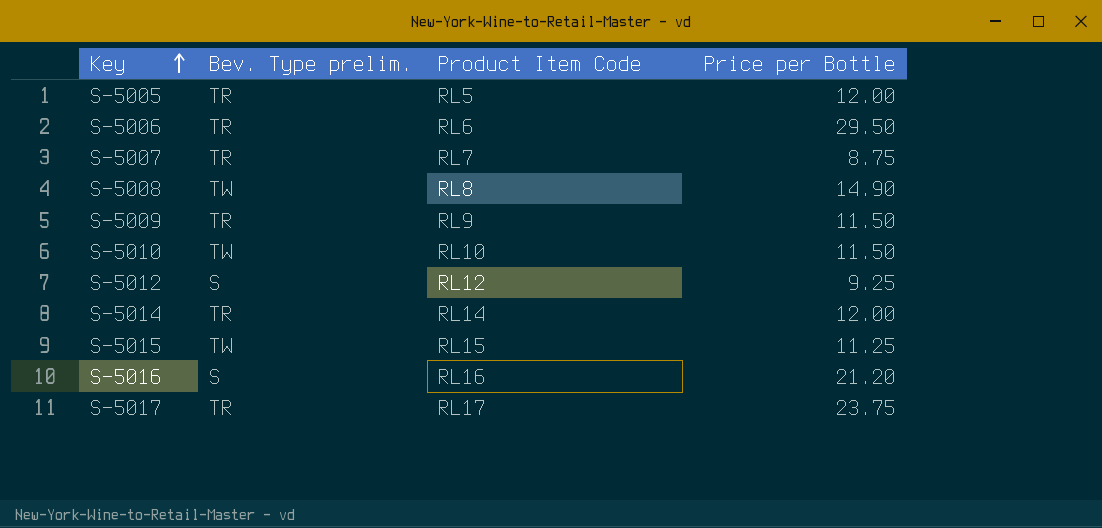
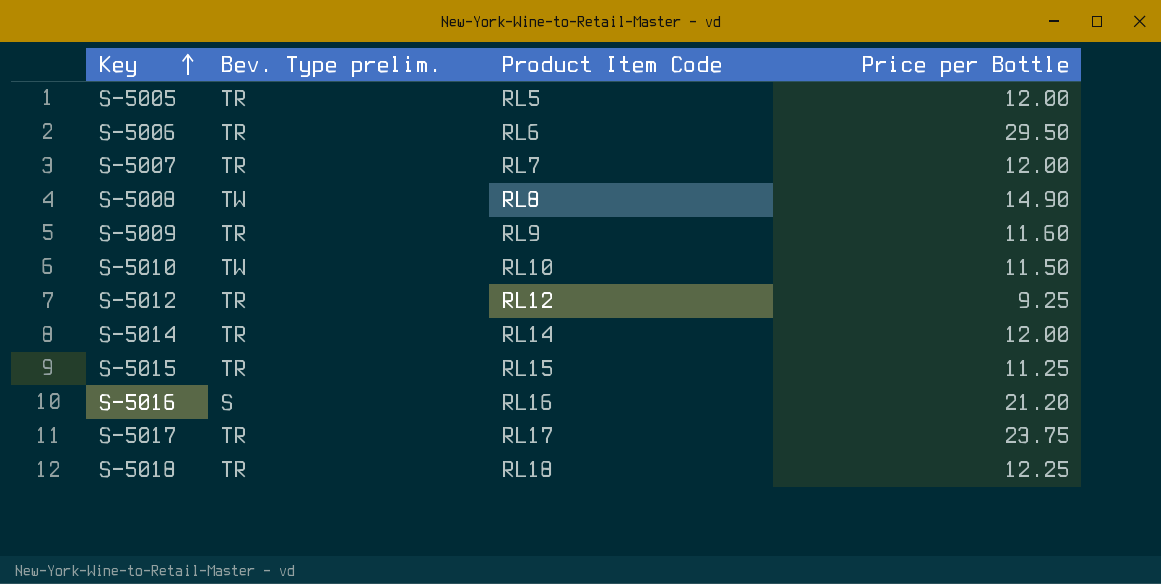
S-5007 | Price per Bottle: 8.75 -> 12.00
S-5009 | Price per Bottle: 11.50 -> 11.60
S-5012 | Bev. Type prelim.: S -> TR
S-5015 | Bev. Type prelim.: TW -> TR
row S-5018: none -> TR | RL18 | 12.25

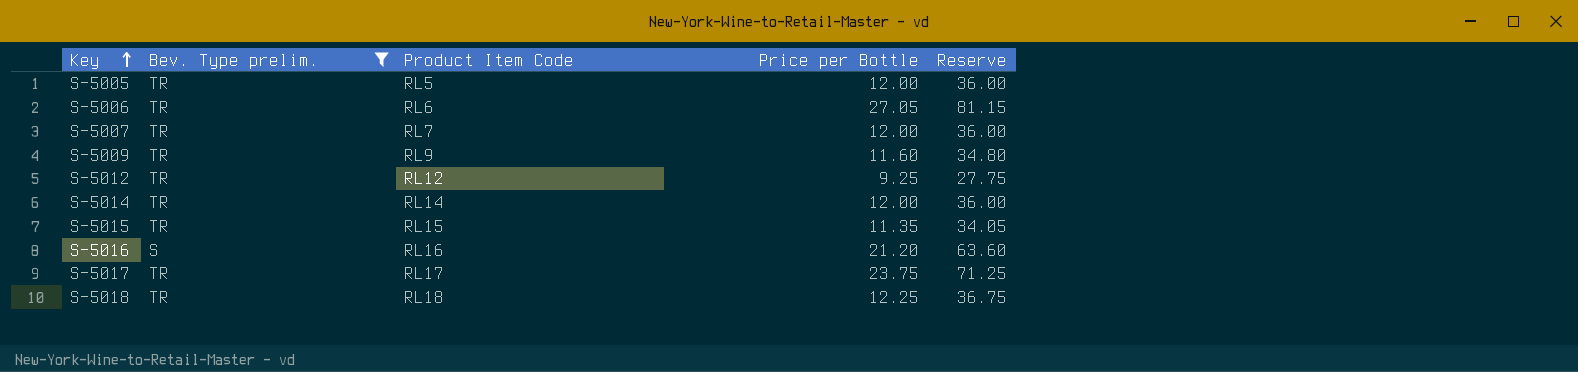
filter: none -> Bev. Type prelim. != TW
column Reserve | formula: none -> [Price per Bottle] * 3
S-5006 | Price per Bottle: 29.50 -> 27.05
S-5015 | Price per Bottle: 11.25 -> 11.35

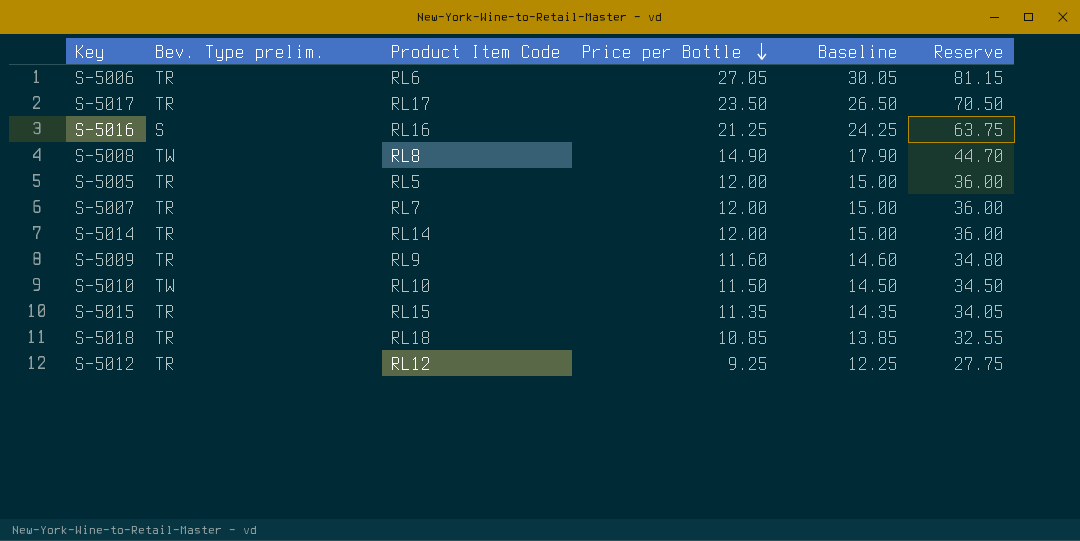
filter: Bev. Type prelim. != TW -> none
row order: Key ascending -> Price per Bottle descending
column Baseline | formula: none -> [Price per Bottle] + 3
S-5017 | Price per Bottle: 23.75 -> 23.50
S-5017 | Reserve: 71.25 -> 70.50
S-5016 | Price per Bottle: 21.20 -> 21.25
S-5016 | Reserve: 63.60 -> 63.75
S-5018 | Price per Bottle: 12.25 -> 10.85
S-5018 | Reserve: 36.75 -> 32.55

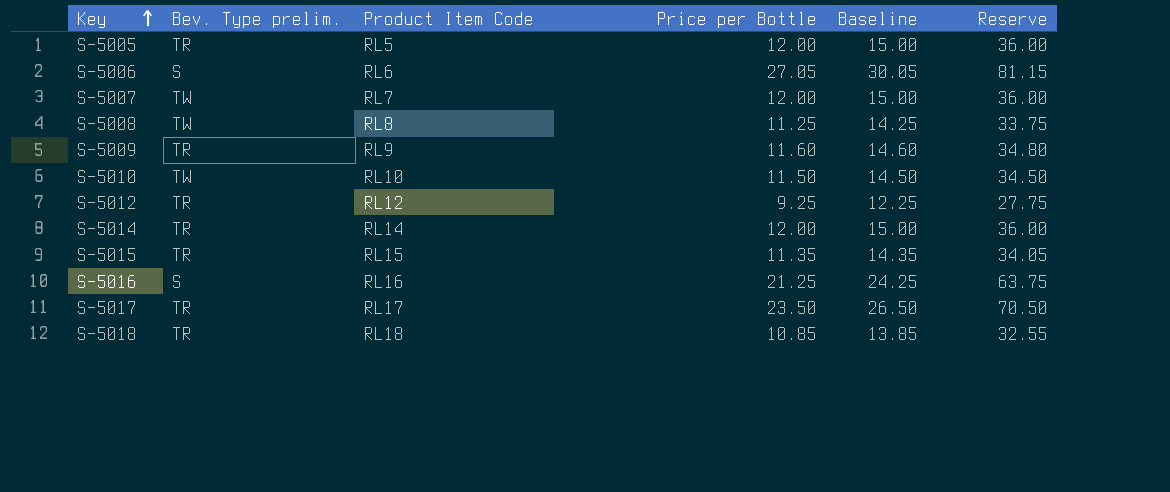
row order: Price per Bottle descending -> Key ascending
S-5006 | Bev. Type prelim.: TR -> S
S-5007 | Bev. Type prelim.: TR -> TW
S-5008 | Price per Bottle: 14.90 -> 11.25
S-5008 | Baseline: 17.90 -> 14.25
S-5008 | Reserve: 44.70 -> 33.75

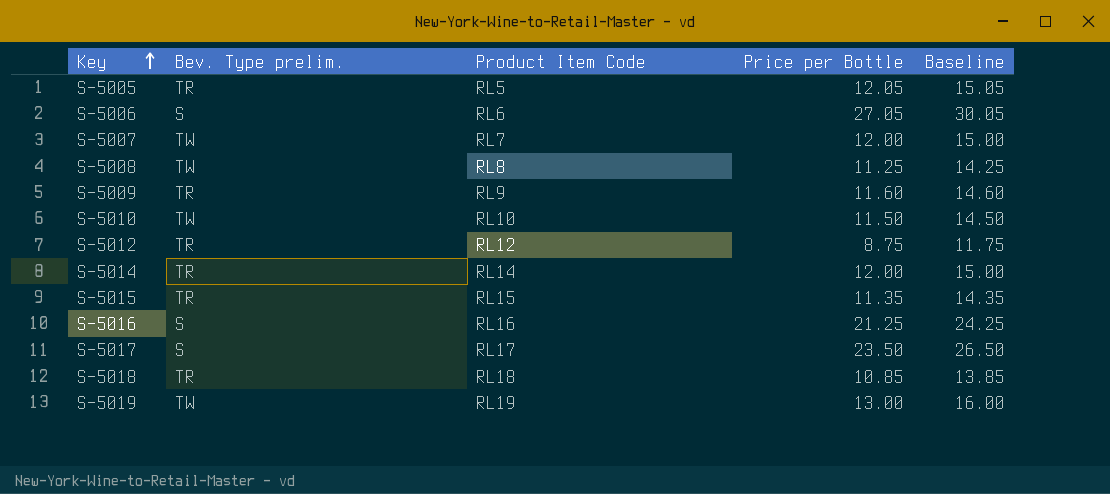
column Reserve | formula: [Price per Bottle] * 3 -> none
S-5005 | Price per Bottle: 12.00 -> 12.05
S-5005 | Baseline: 15.00 -> 15.05
S-5012 | Price per Bottle: 9.25 -> 8.75
S-5012 | Baseline: 12.25 -> 11.75
S-5017 | Bev. Type prelim.: TR -> S
row S-5019: none -> TW | RL19 | 13.00 | 16.00

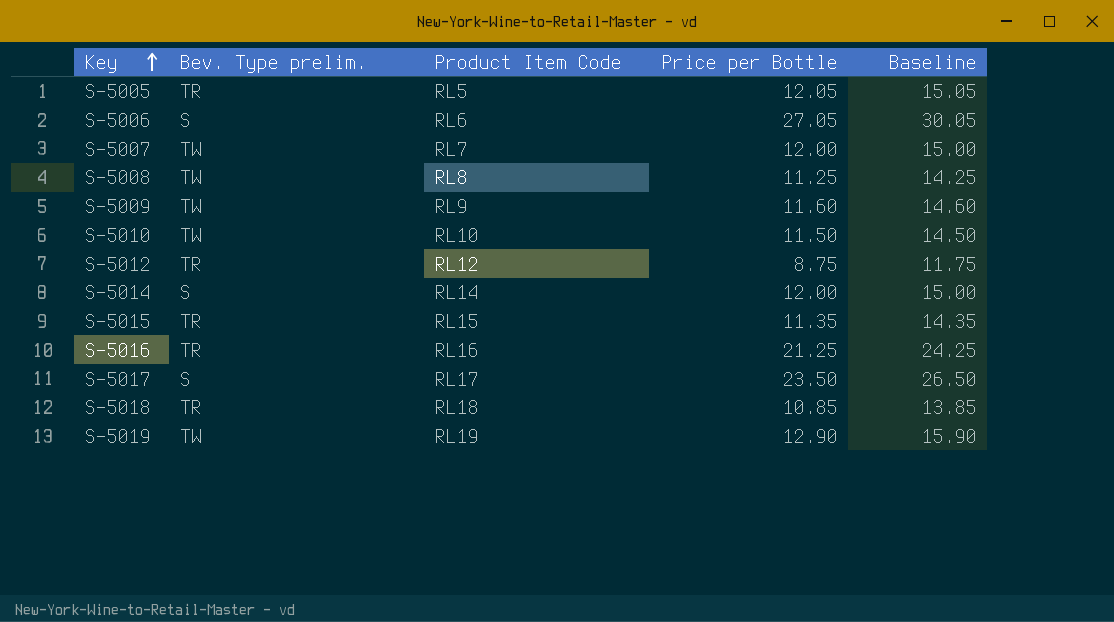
S-5009 | Bev. Type prelim.: TR -> TW
S-5014 | Bev. Type prelim.: TR -> S
S-5016 | Bev. Type prelim.: S -> TR
S-5019 | Price per Bottle: 13.00 -> 12.90
S-5019 | Baseline: 16.00 -> 15.90

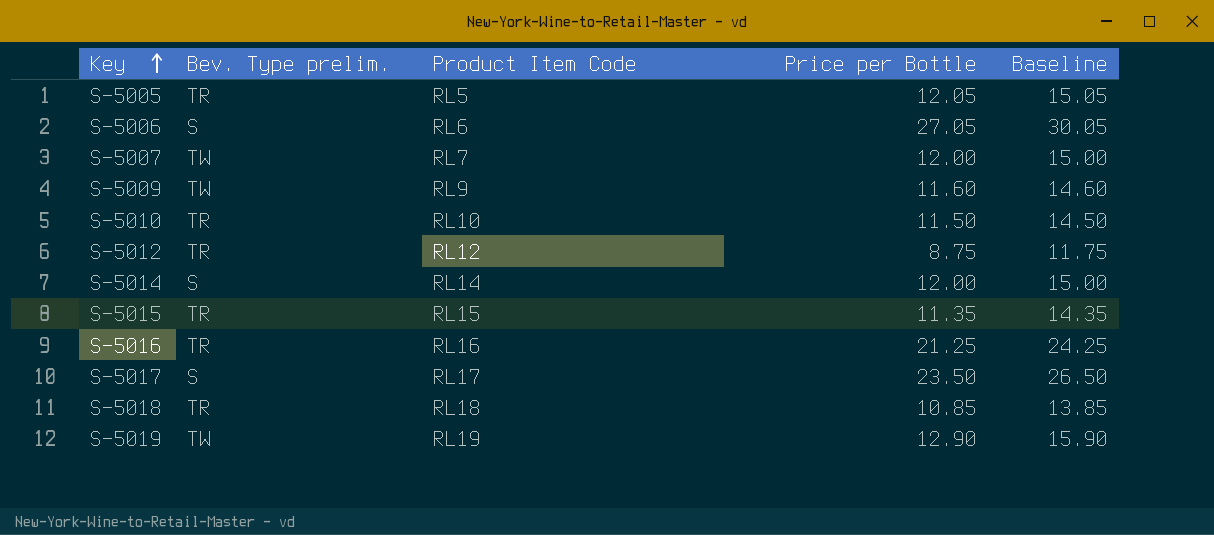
row S-5008: TW | RL8 | 11.25 | 14.25 -> none
S-5010 | Bev. Type prelim.: TW -> TR

